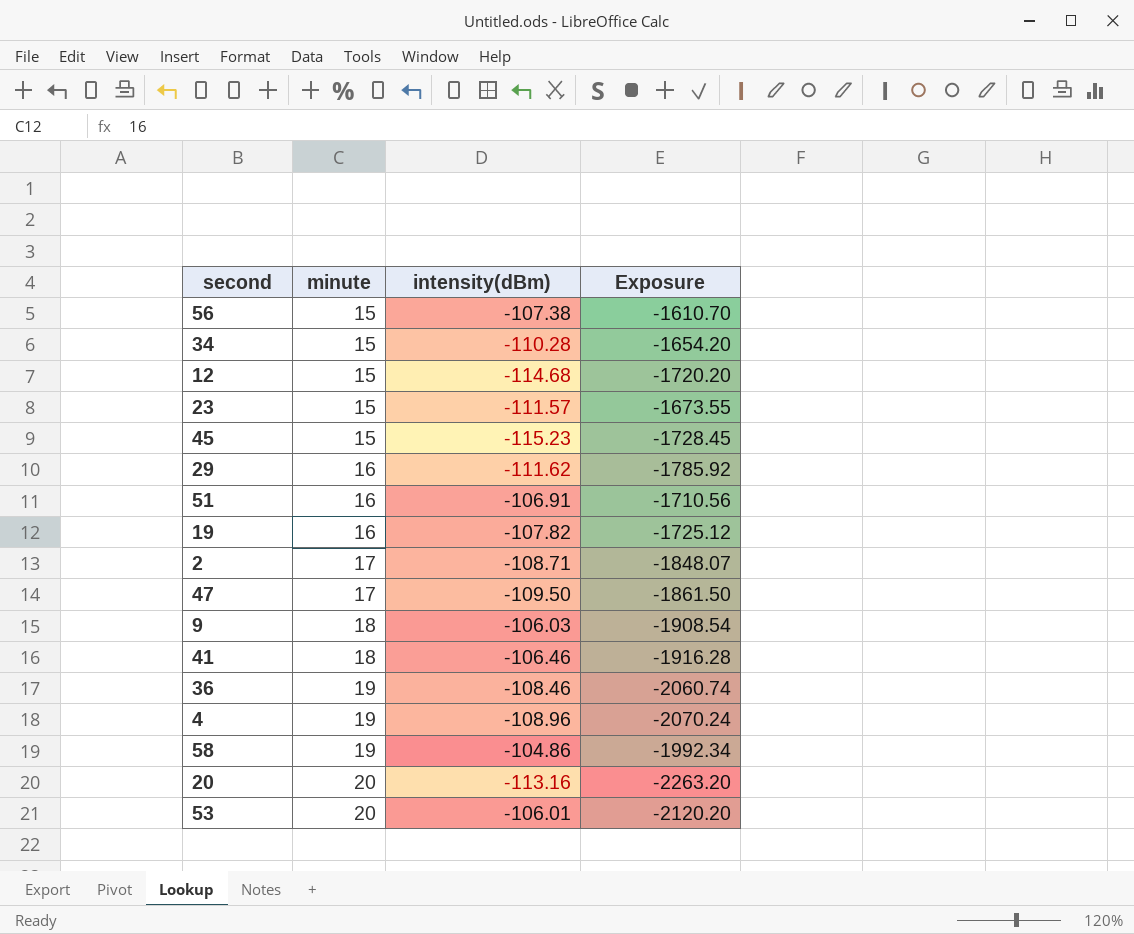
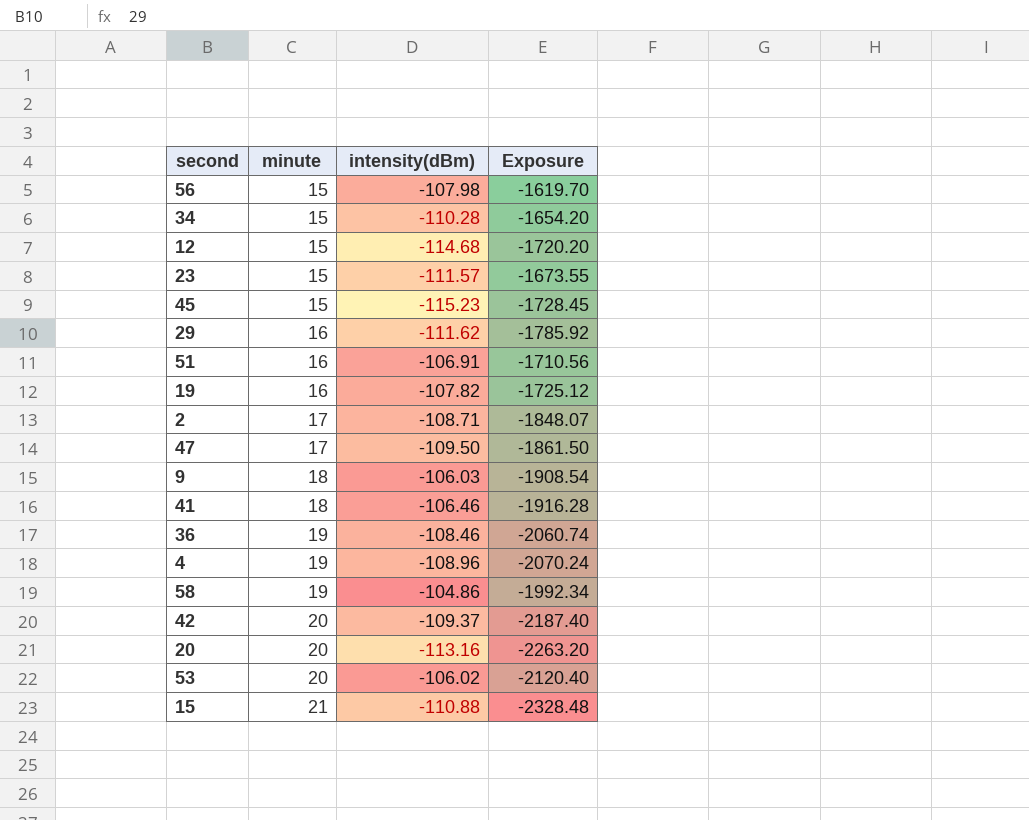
56 | intensity(dBm): -107.38 -> -107.98
56 | Exposure: -1610.70 -> -1619.70
row 42: none -> 20 | -109.37 | -2187.40
53 | intensity(dBm): -106.01 -> -106.02
53 | Exposure: -2120.20 -> -2120.40
row 15: none -> 21 | -110.88 | -2328.48

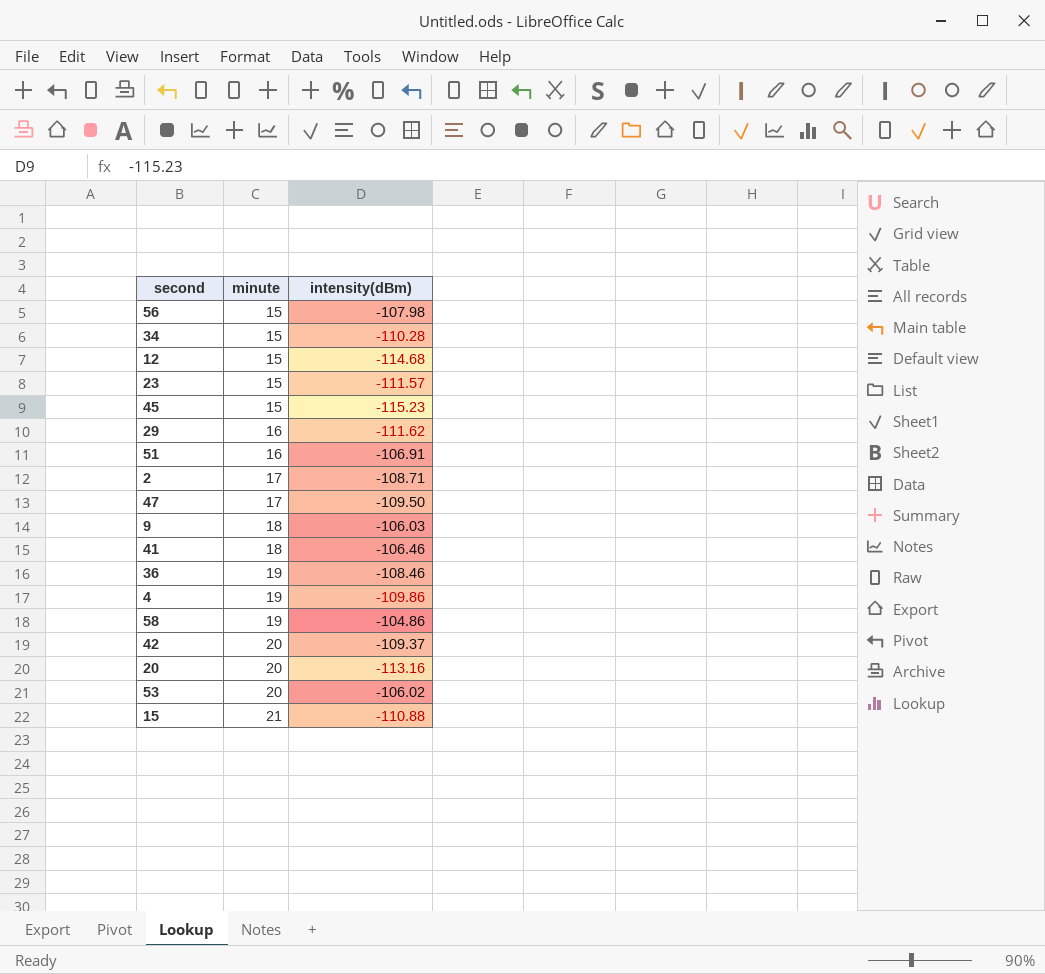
column Exposure | formula: [minute] * [intensity(dBm)] -> none
row 19: 16 | -107.82 | -1725.12 -> none
4 | intensity(dBm): -108.96 -> -109.86

